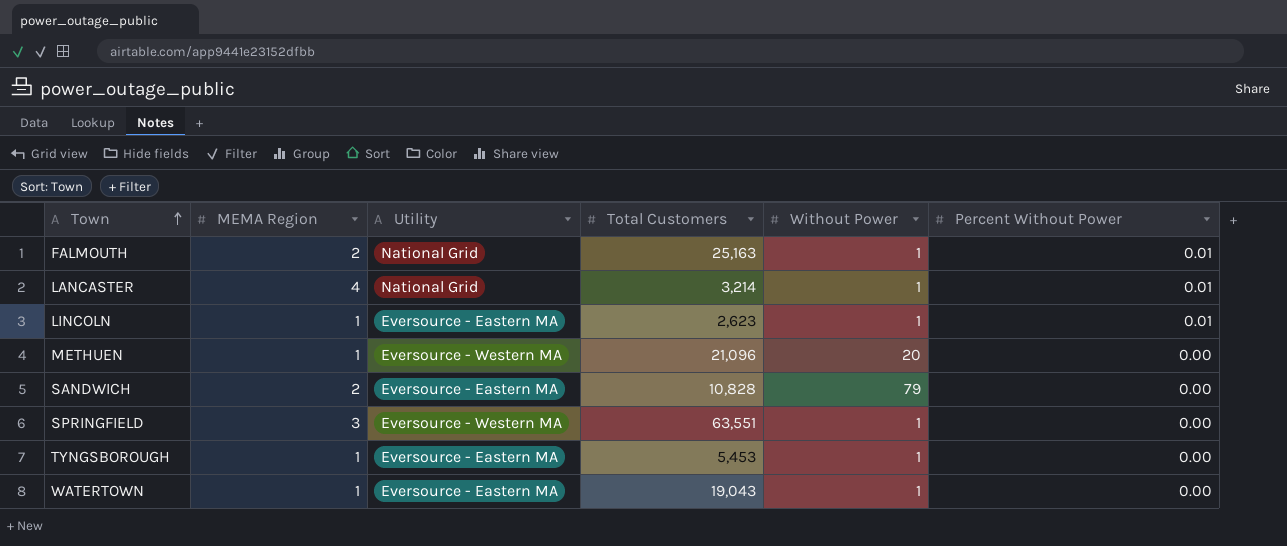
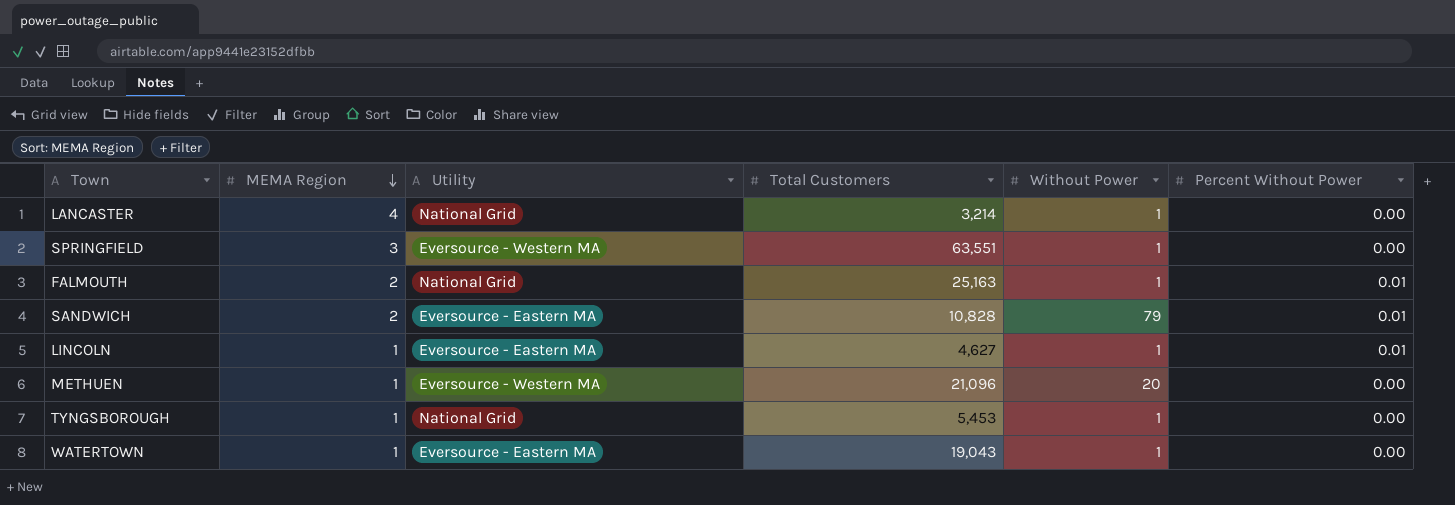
row order: Town ascending -> MEMA Region descending
LANCASTER | Percent Without Power: 0.01 -> 0.00
SANDWICH | Percent Without Power: 0.00 -> 0.01
LINCOLN | Total Customers: 2,623 -> 4,627
TYNGSBOROUGH | Utility: Eversource - Eastern MA -> National Grid

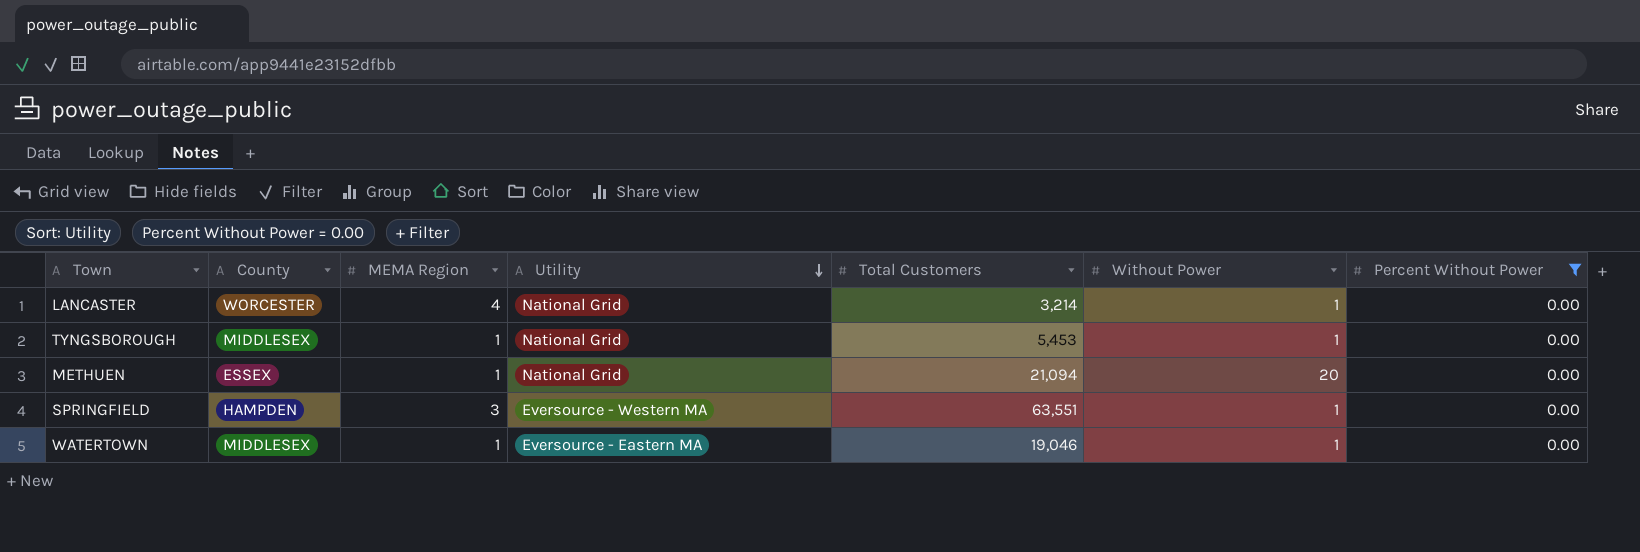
filter: none -> Percent Without Power = 0.00
row order: MEMA Region descending -> Utility descending
column County | position: none -> 2
METHUEN | Utility: Eversource - Western MA -> National Grid
METHUEN | Total Customers: 21,096 -> 21,094
WATERTOWN | Total Customers: 19,043 -> 19,046

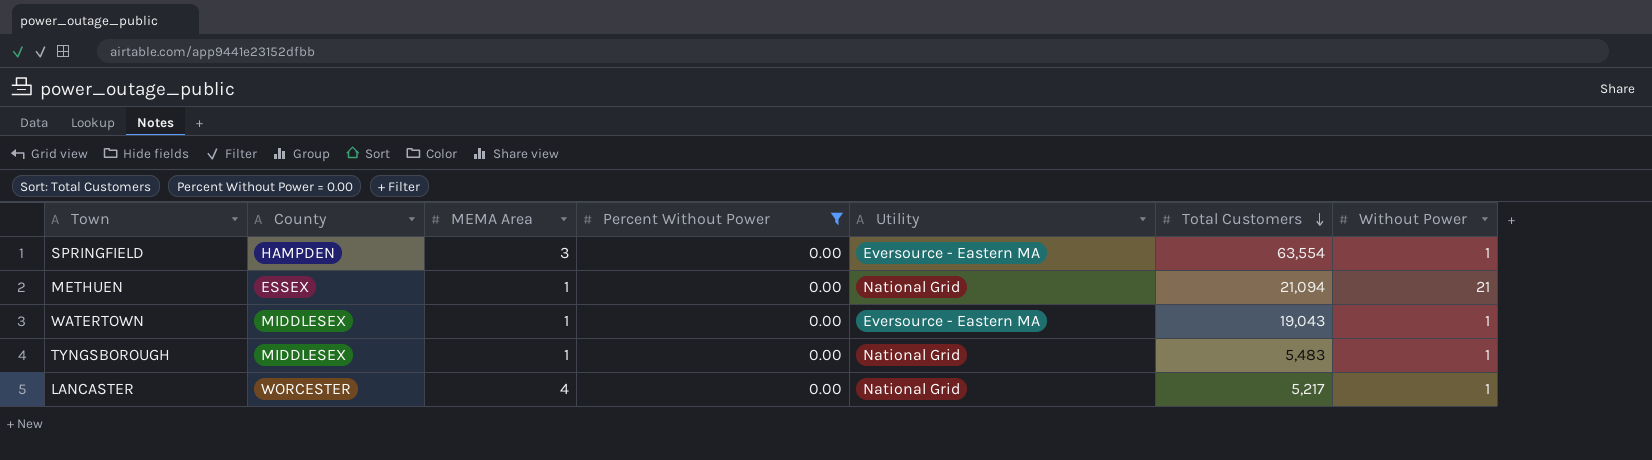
row order: Utility descending -> Total Customers descending
column name: MEMA Region -> MEMA Area
column Percent Without Power | position: 7 -> 4
SPRINGFIELD | Utility: Eversource - Western MA -> Eversource - Eastern MA
SPRINGFIELD | Total Customers: 63,551 -> 63,554
METHUEN | Without Power: 20 -> 21
WATERTOWN | Total Customers: 19,046 -> 19,043
TYNGSBOROUGH | Total Customers: 5,453 -> 5,483
LANCASTER | Total Customers: 3,214 -> 5,217

